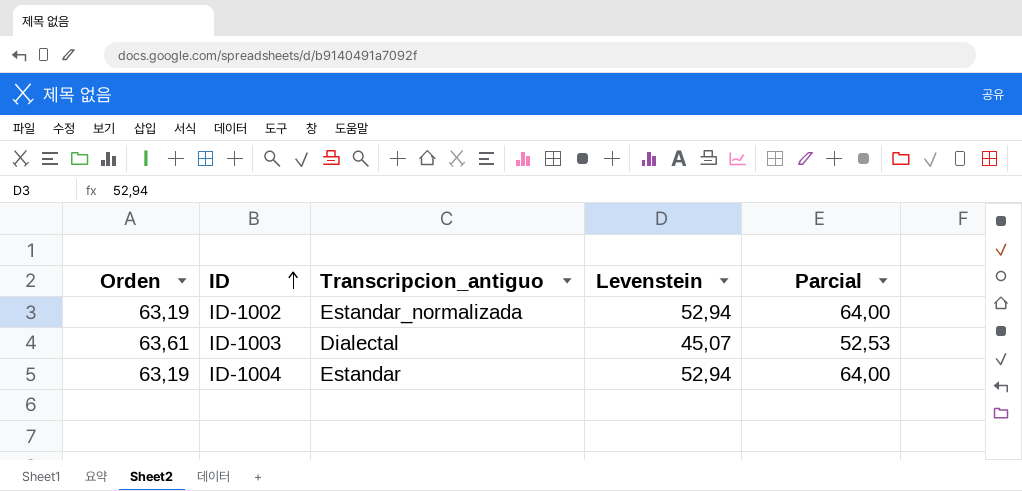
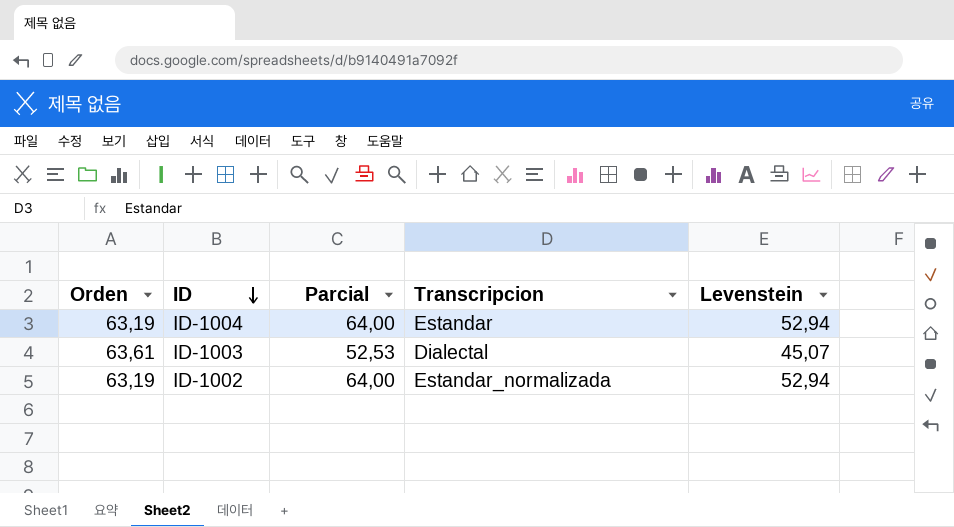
row order: ID ascending -> ID descending
column Parcial | position: 5 -> 3
column name: Transcripcion_antiguo -> Transcripcion

